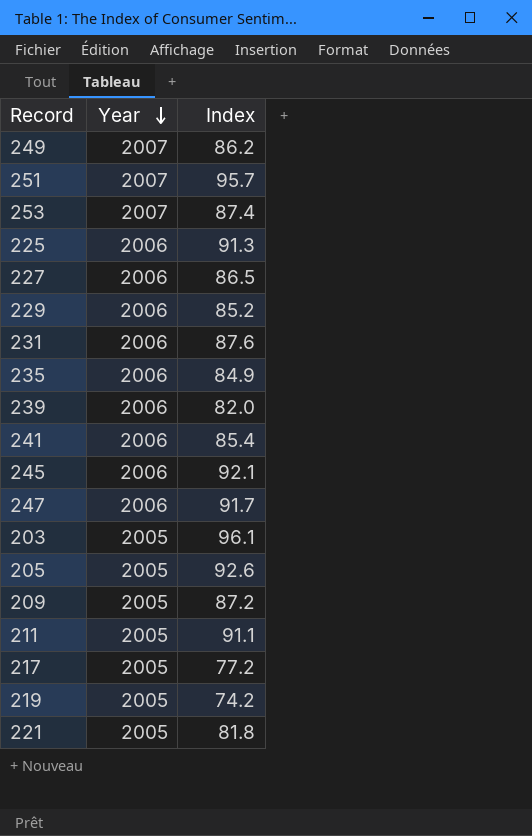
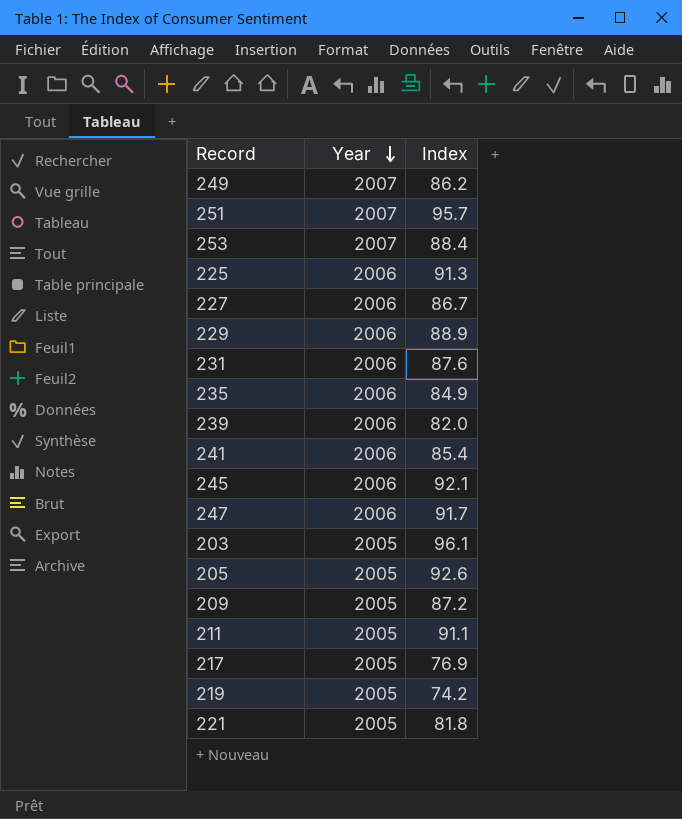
253 | Index: 87.4 -> 88.4
227 | Index: 86.5 -> 86.7
229 | Index: 85.2 -> 88.9
217 | Index: 77.2 -> 76.9

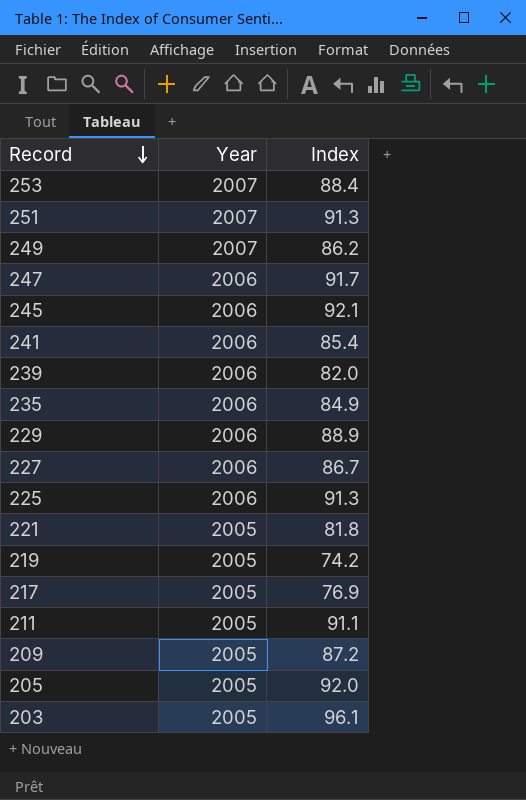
row order: Year descending -> Record descending
row 231: 2006 | 87.6 -> none
251 | Index: 95.7 -> 91.3
205 | Index: 92.6 -> 92.0

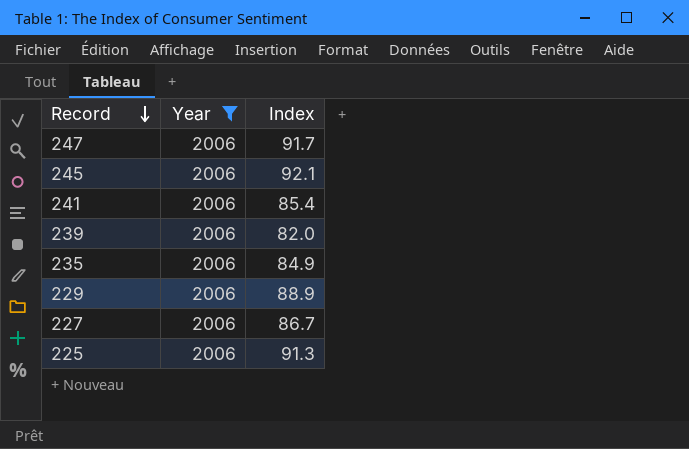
filter: none -> Year = 2006

